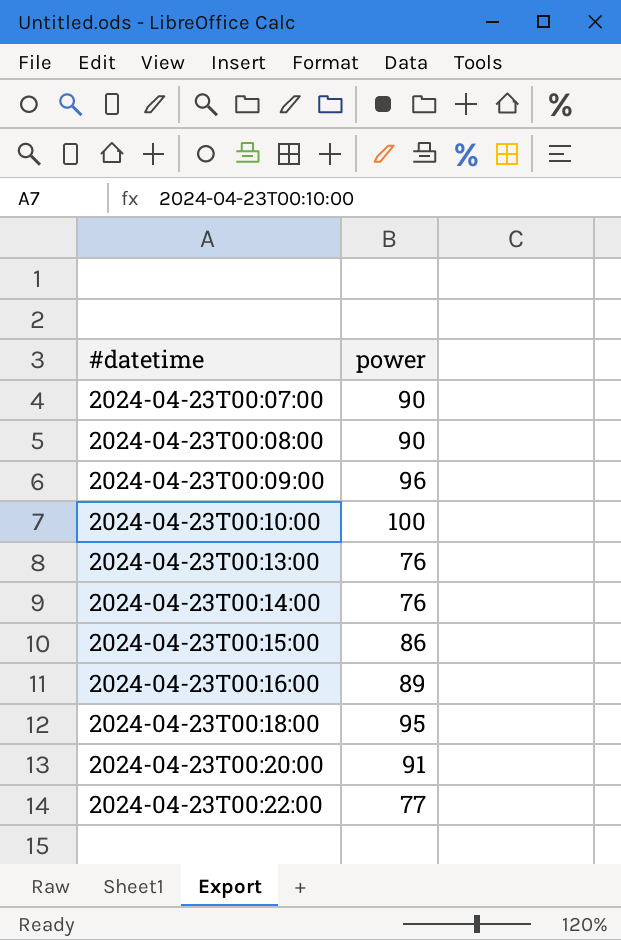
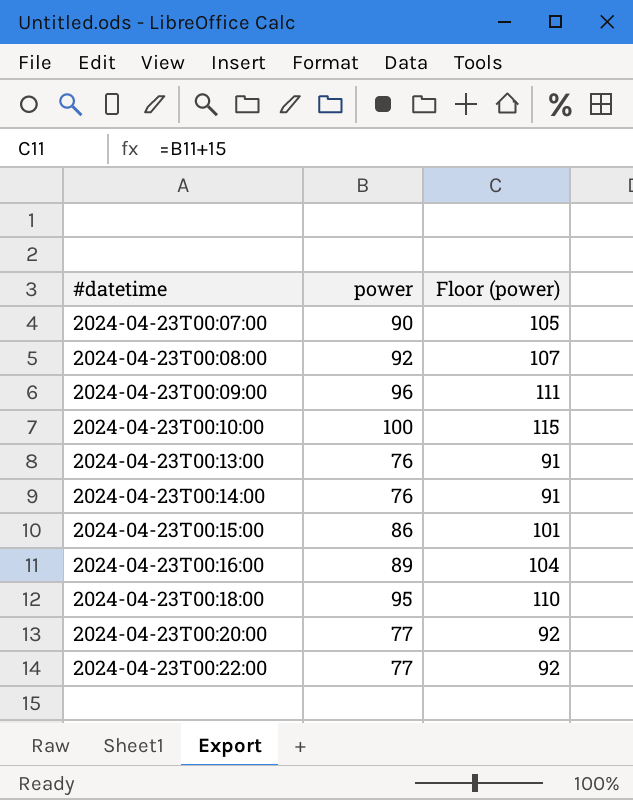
column Floor (power) | formula: none -> [power] + 15
2024-04-23T00:08:00 | power: 90 -> 92
2024-04-23T00:20:00 | power: 91 -> 77

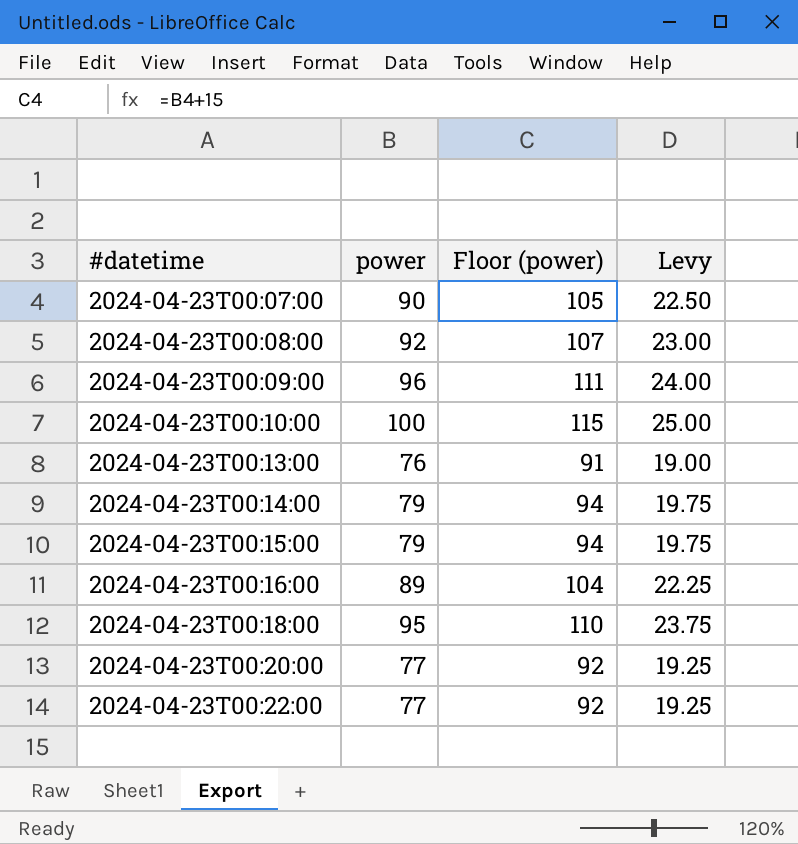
column Levy | formula: none -> [power] * 0.25
2024-04-23T00:14:00 | power: 76 -> 79
2024-04-23T00:14:00 | Floor (power): 91 -> 94
2024-04-23T00:15:00 | power: 86 -> 79
2024-04-23T00:15:00 | Floor (power): 101 -> 94

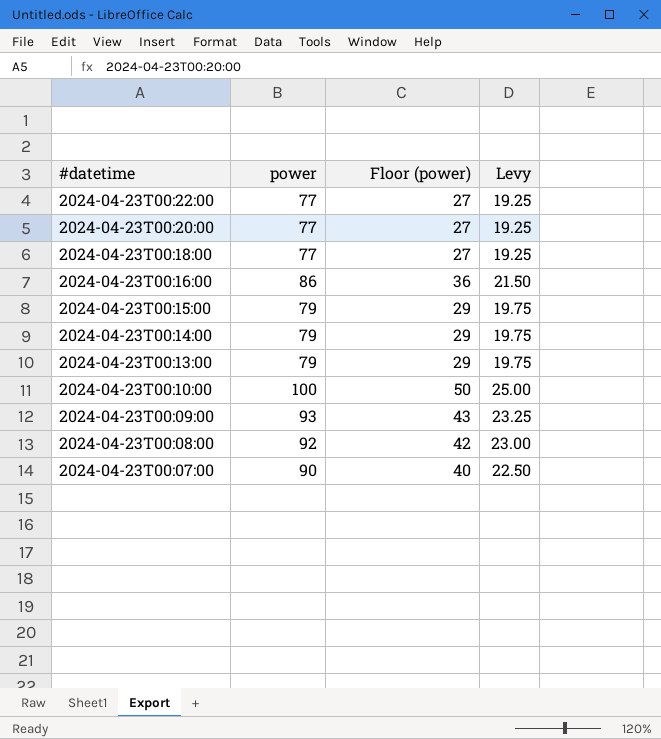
row order: #datetime ascending -> #datetime descending
column Floor (power) | formula: [power] + 15 -> [power] - 50
2024-04-23T00:18:00 | power: 95 -> 77
2024-04-23T00:18:00 | Levy: 23.75 -> 19.25
2024-04-23T00:16:00 | power: 89 -> 86
2024-04-23T00:16:00 | Levy: 22.25 -> 21.50
2024-04-23T00:13:00 | power: 76 -> 79
2024-04-23T00:13:00 | Levy: 19.00 -> 19.75
2024-04-23T00:09:00 | power: 96 -> 93
2024-04-23T00:09:00 | Levy: 24.00 -> 23.25

